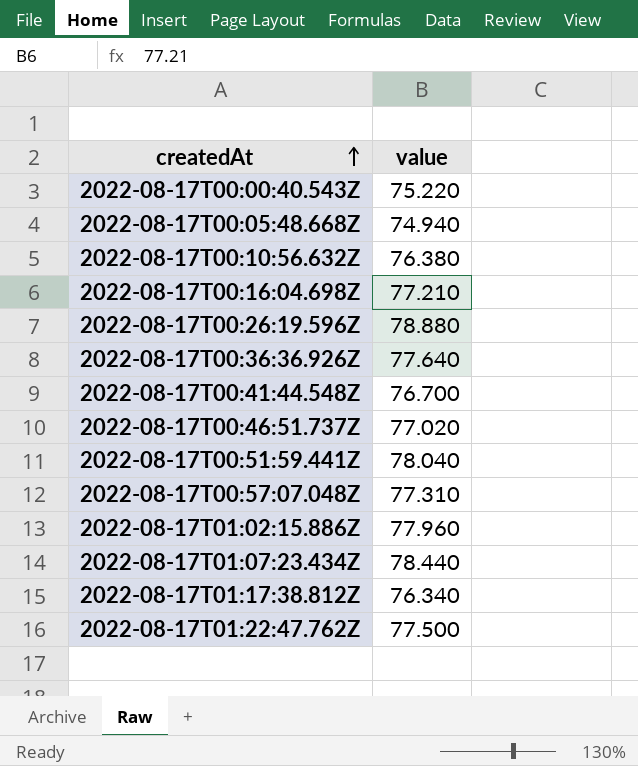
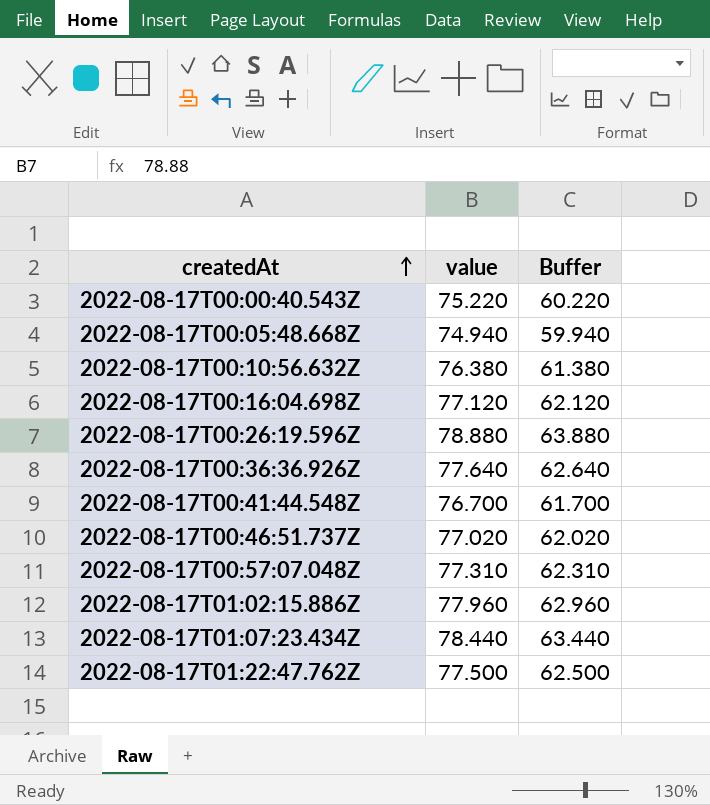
column Buffer | formula: none -> [value] - 15
row 2022-08-17T00:51:59.441Z: 78.040 -> none
row 2022-08-17T01:17:38.812Z: 76.340 -> none
2022-08-17T00:16:04.698Z | value: 77.210 -> 77.120

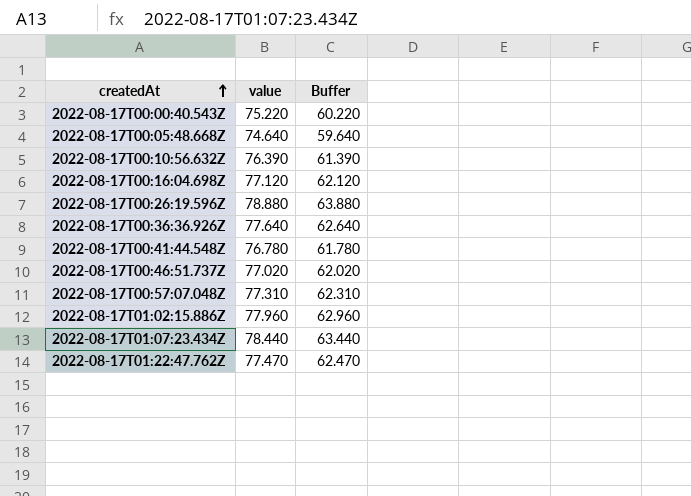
2022-08-17T00:05:48.668Z | value: 74.940 -> 74.640
2022-08-17T00:05:48.668Z | Buffer: 59.940 -> 59.640
2022-08-17T00:10:56.632Z | value: 76.380 -> 76.390
2022-08-17T00:10:56.632Z | Buffer: 61.380 -> 61.390
2022-08-17T00:41:44.548Z | value: 76.700 -> 76.780
2022-08-17T00:41:44.548Z | Buffer: 61.700 -> 61.780
2022-08-17T01:22:47.762Z | value: 77.500 -> 77.470
2022-08-17T01:22:47.762Z | Buffer: 62.500 -> 62.470

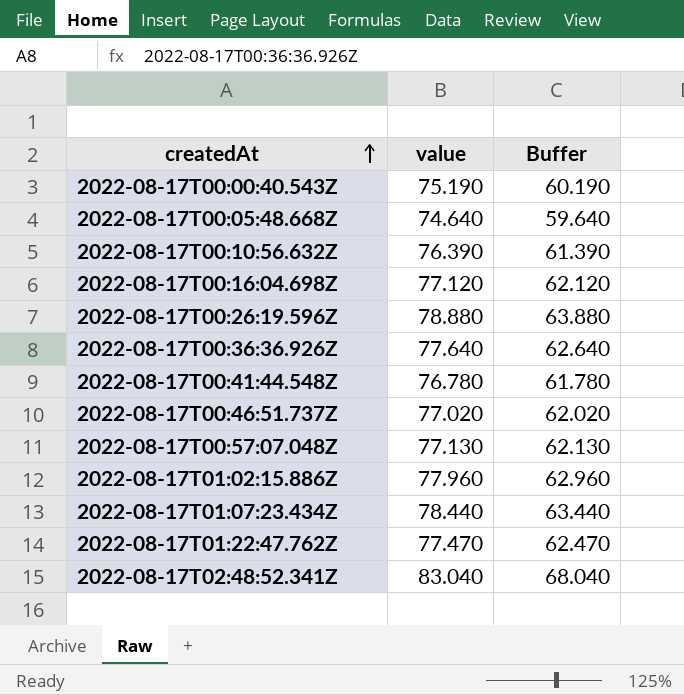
2022-08-17T00:00:40.543Z | value: 75.220 -> 75.190
2022-08-17T00:00:40.543Z | Buffer: 60.220 -> 60.190
2022-08-17T00:57:07.048Z | value: 77.310 -> 77.130
2022-08-17T00:57:07.048Z | Buffer: 62.310 -> 62.130
row 2022-08-17T02:48:52.341Z: none -> 83.040 | 68.040

